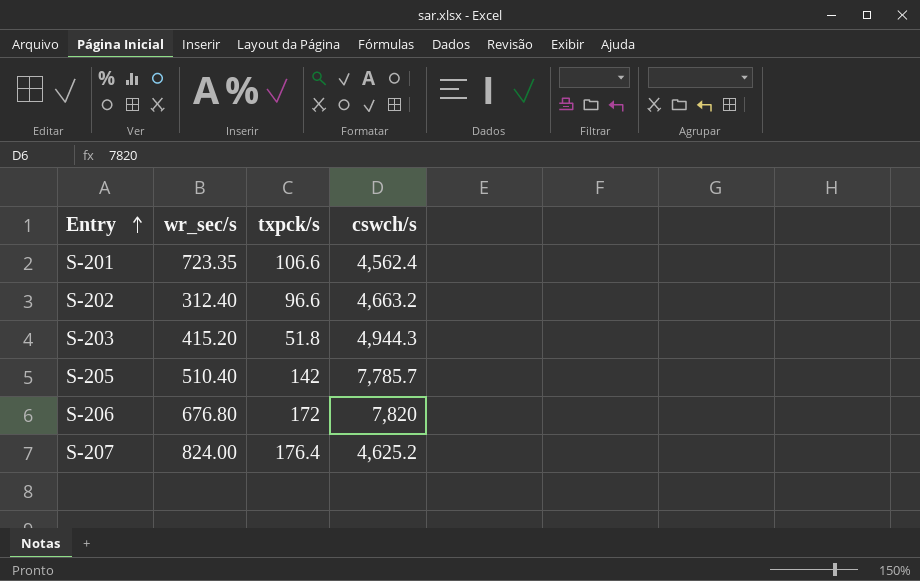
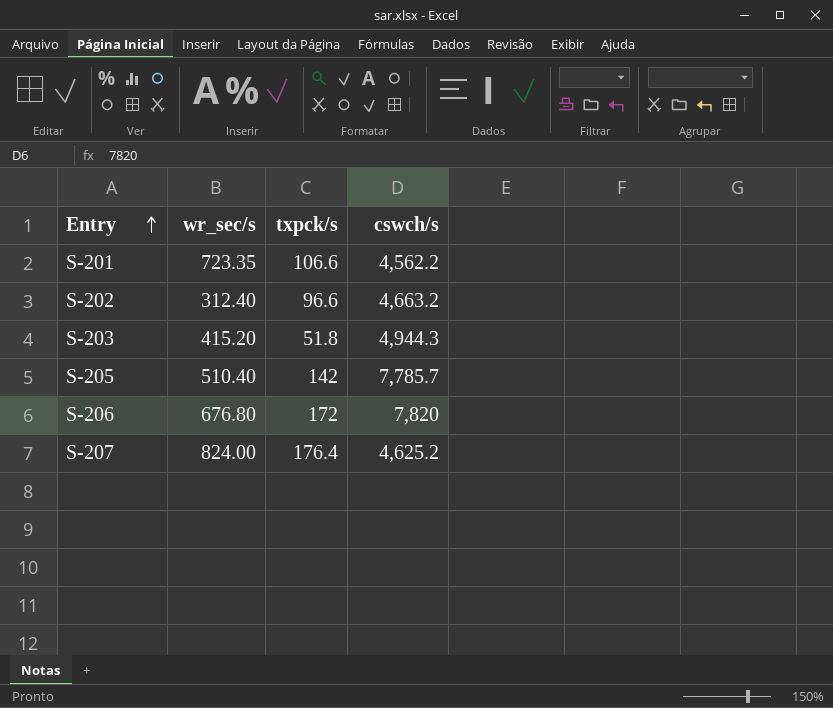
S-201 | cswch/s: 4,562.4 -> 4,562.2

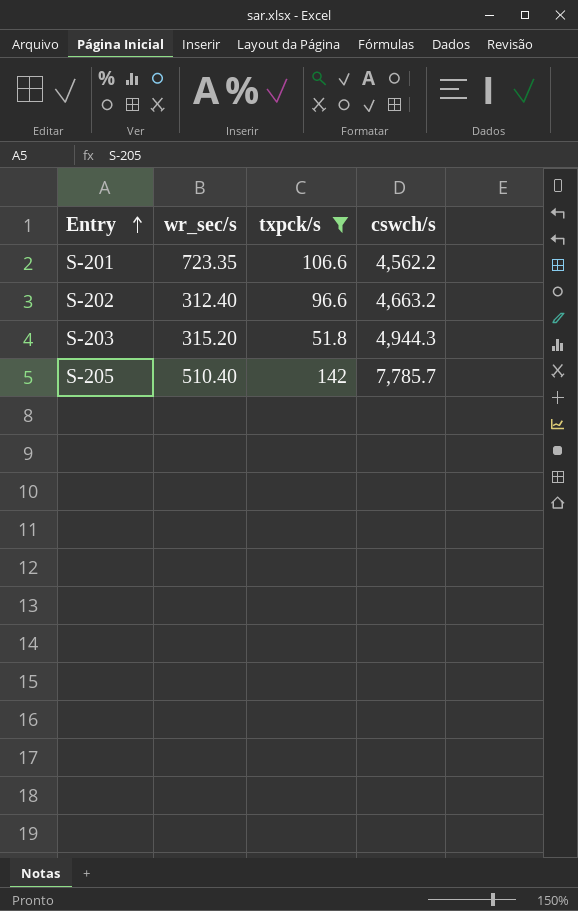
filter: none -> txpck/s <= 142
S-203 | wr_sec/s: 415.20 -> 315.20

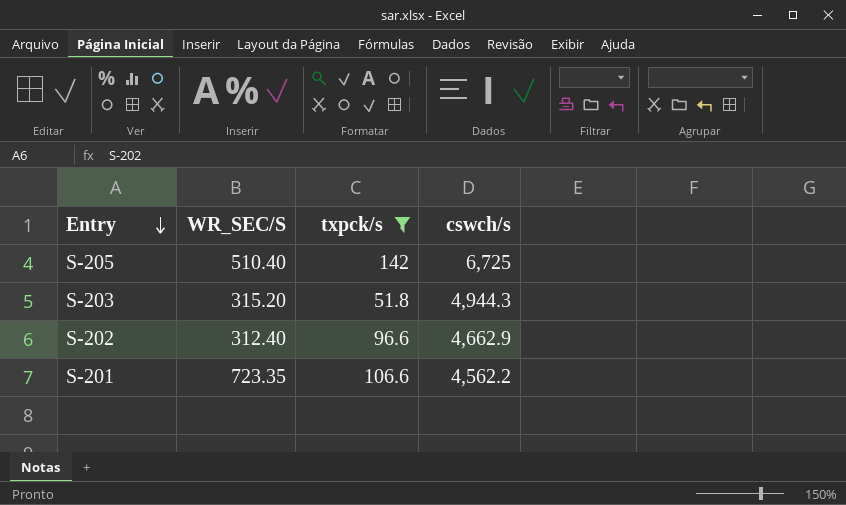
row order: Entry ascending -> Entry descending
column name: wr_sec/s -> WR_SEC/S
S-205 | cswch/s: 7,785.7 -> 6,725
S-202 | cswch/s: 4,663.2 -> 4,662.9

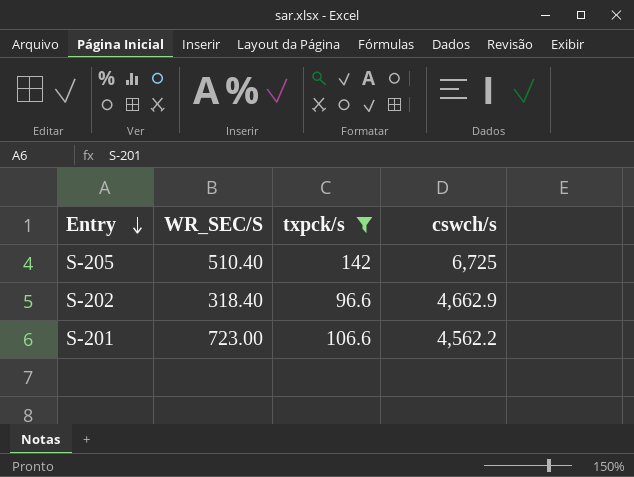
row S-203: 315.20 | 51.8 | 4,944.3 -> none
S-202 | WR_SEC/S: 312.40 -> 318.40
S-201 | WR_SEC/S: 723.35 -> 723.00

